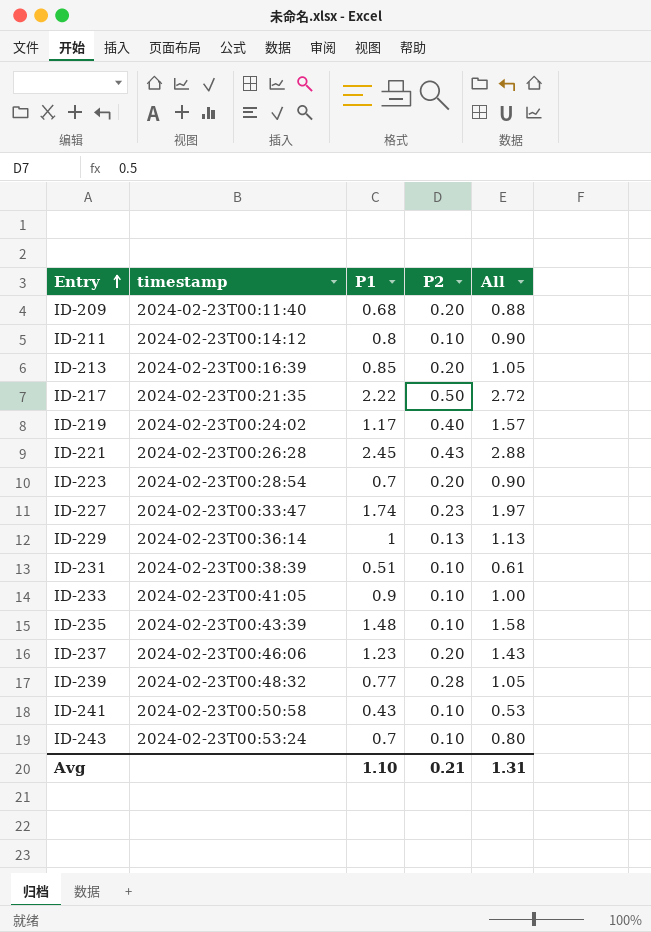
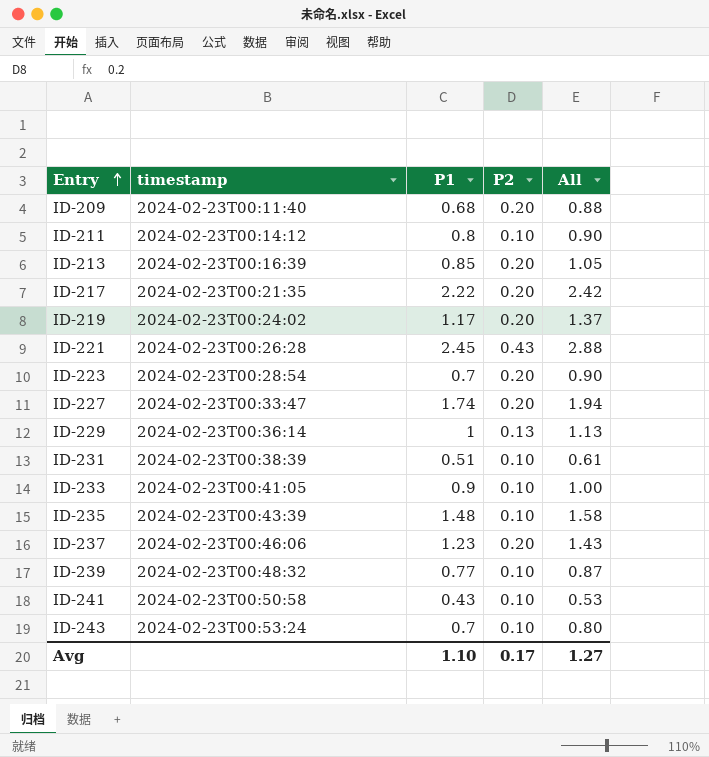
ID-217 | P2: 0.50 -> 0.20
ID-217 | All: 2.72 -> 2.42
ID-219 | P2: 0.40 -> 0.20
ID-219 | All: 1.57 -> 1.37
ID-227 | P2: 0.23 -> 0.20
ID-227 | All: 1.97 -> 1.94
ID-239 | P2: 0.28 -> 0.10
ID-239 | All: 1.05 -> 0.87
Avg | P2: 0.21 -> 0.17
Avg | All: 1.31 -> 1.27

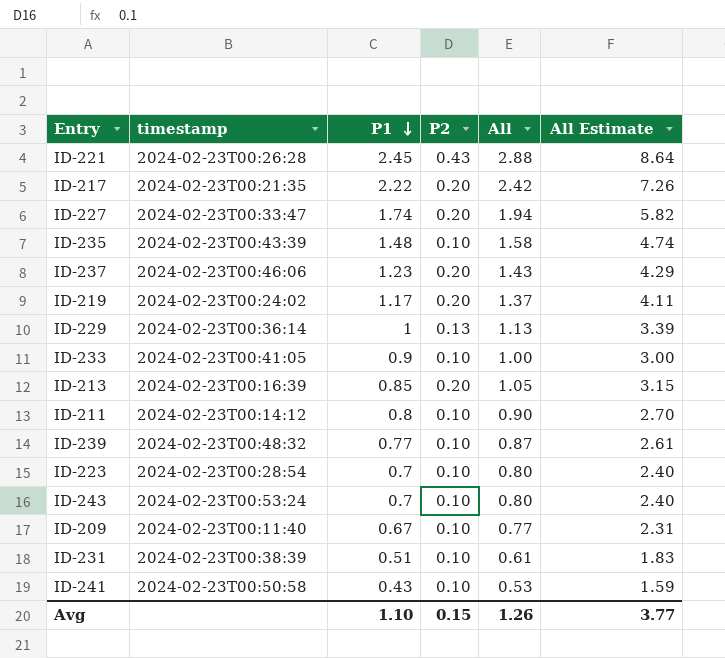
row order: Entry ascending -> P1 descending
column All Estimate | formula: none -> [All] * 3
ID-223 | P2: 0.20 -> 0.10
ID-223 | All: 0.90 -> 0.80
ID-209 | P1: 0.68 -> 0.67
ID-209 | P2: 0.20 -> 0.10
ID-209 | All: 0.88 -> 0.77
Avg | P2: 0.17 -> 0.15
Avg | All: 1.27 -> 1.26

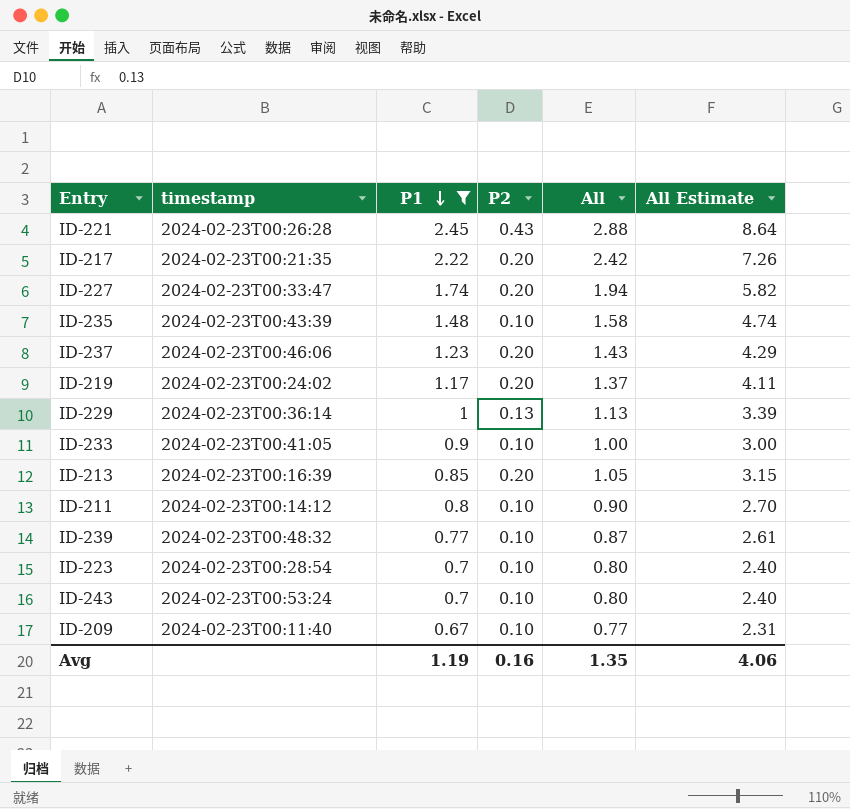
filter: none -> P1 >= 0.67
Avg | P1: 1.10 -> 1.19
Avg | P2: 0.15 -> 0.16
Avg | All: 1.26 -> 1.35
Avg | All Estimate: 3.77 -> 4.06

